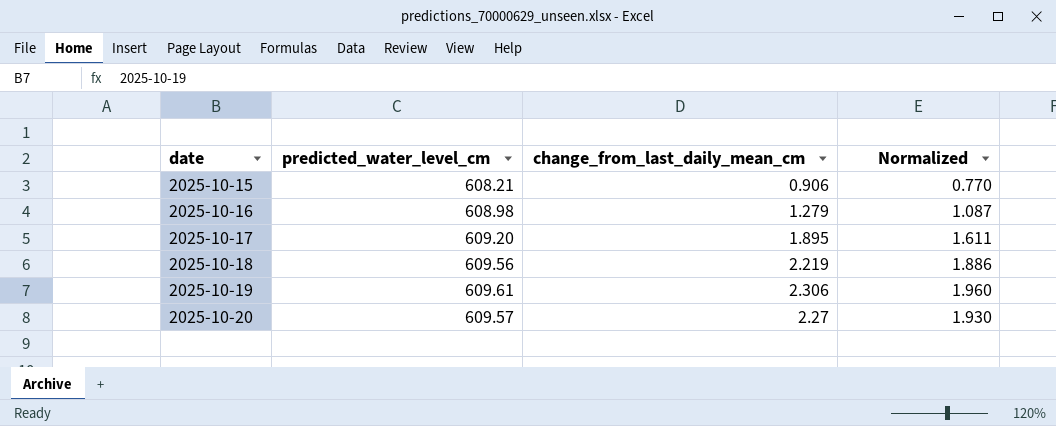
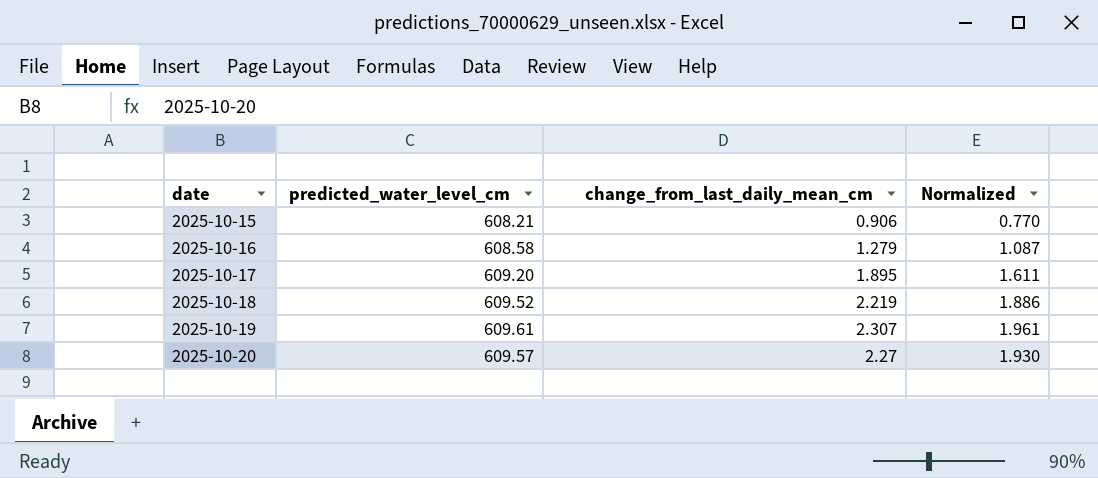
2025-10-16 | predicted_water_level_cm: 608.98 -> 608.58
2025-10-18 | predicted_water_level_cm: 609.56 -> 609.52
2025-10-19 | change_from_last_daily_mean_cm: 2.306 -> 2.307
2025-10-19 | Normalized: 1.960 -> 1.961

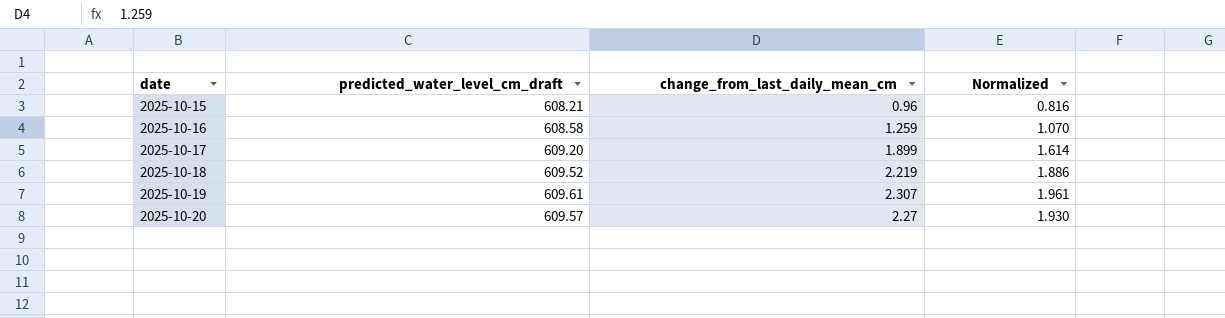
column name: predicted_water_level_cm -> predicted_water_level_cm_draft
2025-10-15 | change_from_last_daily_mean_cm: 0.906 -> 0.96
2025-10-15 | Normalized: 0.770 -> 0.816
2025-10-16 | change_from_last_daily_mean_cm: 1.279 -> 1.259
2025-10-16 | Normalized: 1.087 -> 1.070
2025-10-17 | change_from_last_daily_mean_cm: 1.895 -> 1.899
2025-10-17 | Normalized: 1.611 -> 1.614

